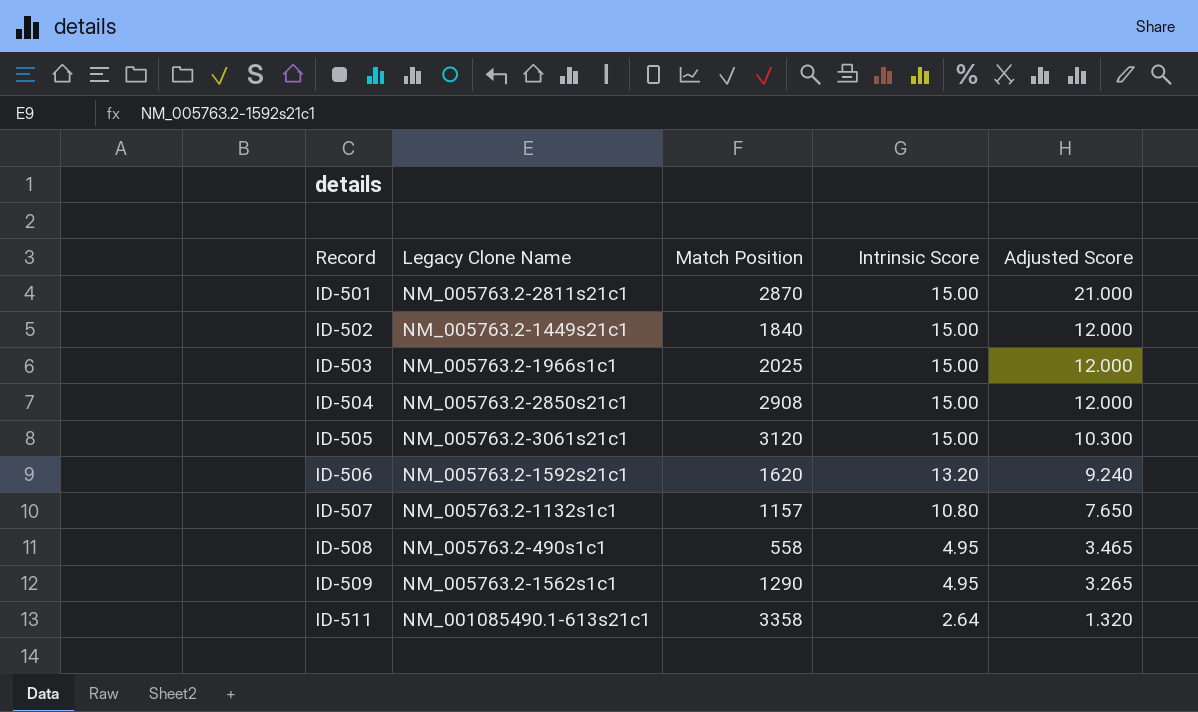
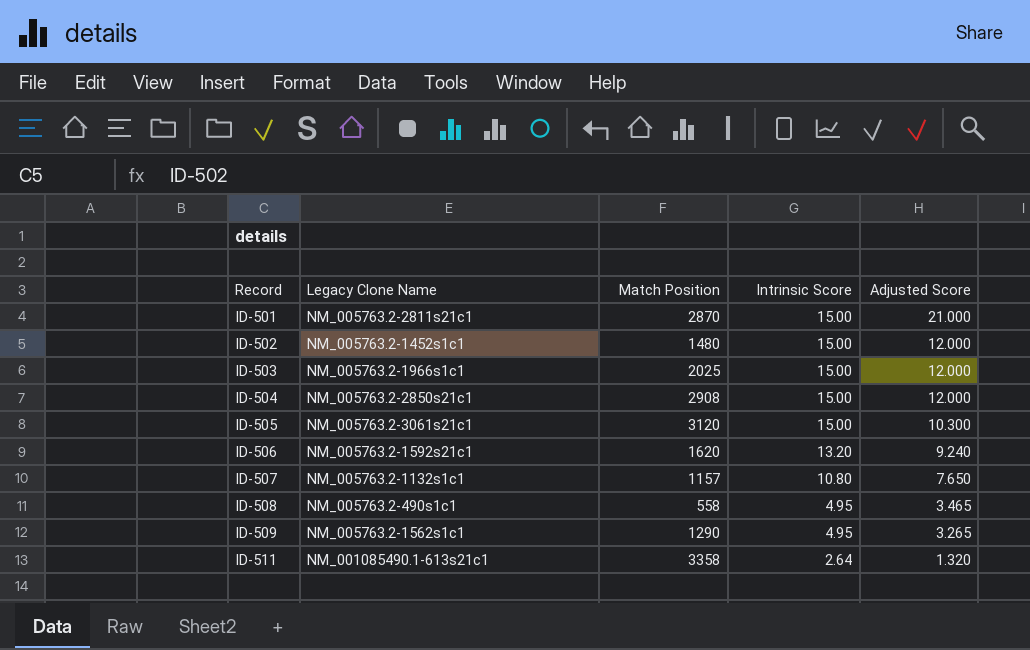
ID-502 | Legacy Clone Name: NM_005763.2-1449s21c1 -> NM_005763.2-1452s1c1
ID-502 | Match Position: 1840 -> 1480

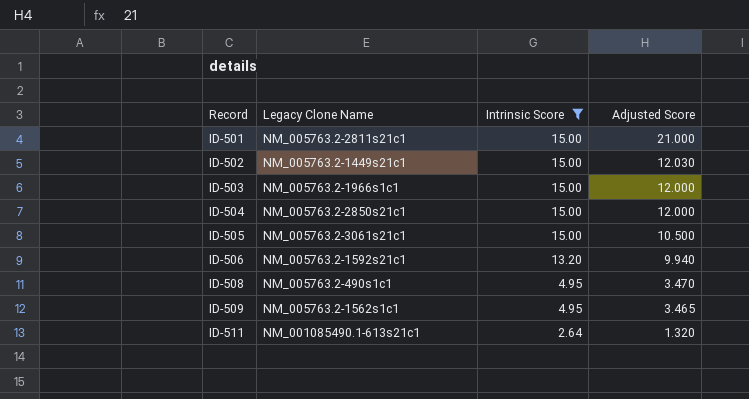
filter: none -> Intrinsic Score != 10.80
column Match Position | position: 3 -> none
ID-502 | Legacy Clone Name: NM_005763.2-1452s1c1 -> NM_005763.2-1449s21c1
ID-502 | Adjusted Score: 12.000 -> 12.030
ID-505 | Adjusted Score: 10.300 -> 10.500
ID-506 | Adjusted Score: 9.240 -> 9.940
ID-508 | Adjusted Score: 3.465 -> 3.470
ID-509 | Adjusted Score: 3.265 -> 3.465

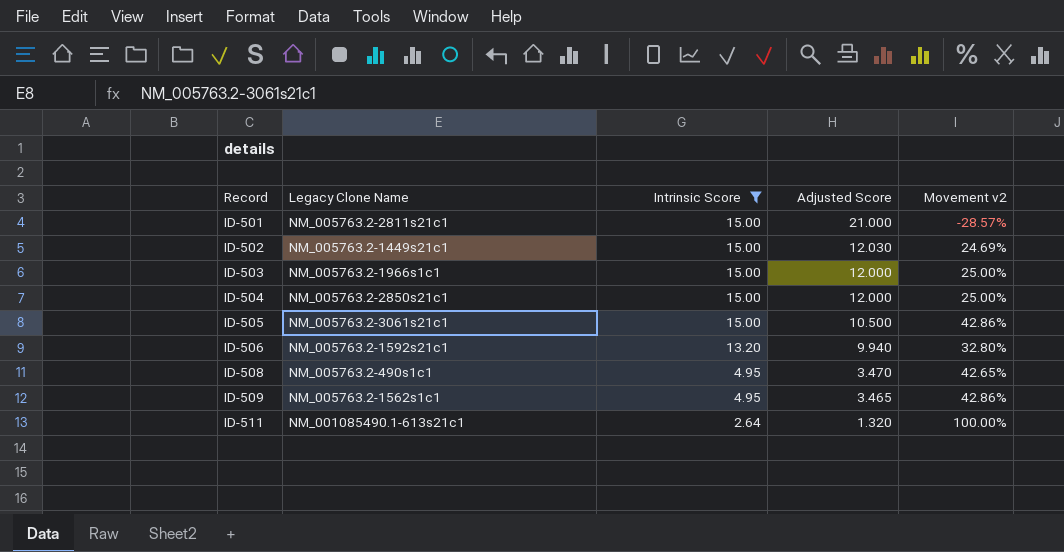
column Movement v2 | formula: none -> ([Intrinsic Score] - [Adjusted Score]) / [Adjusted Score]

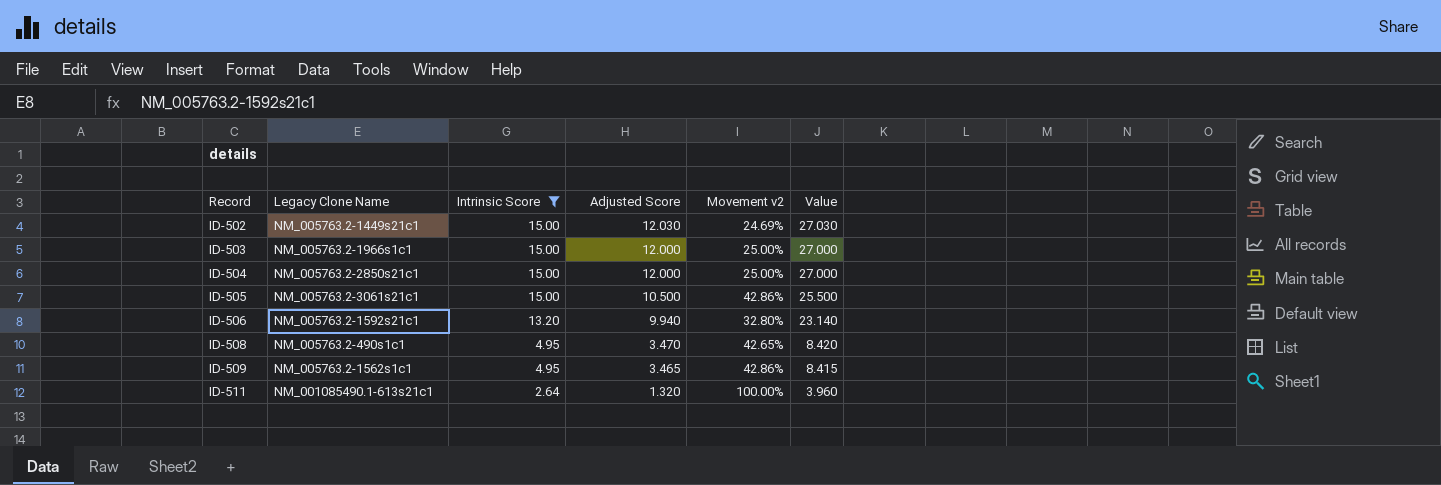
column Value | formula: none -> [Intrinsic Score] + [Adjusted Score]
row ID-501: NM_005763.2-2811s21c1 | 15.00 | 21.000 | -28.57% -> none

